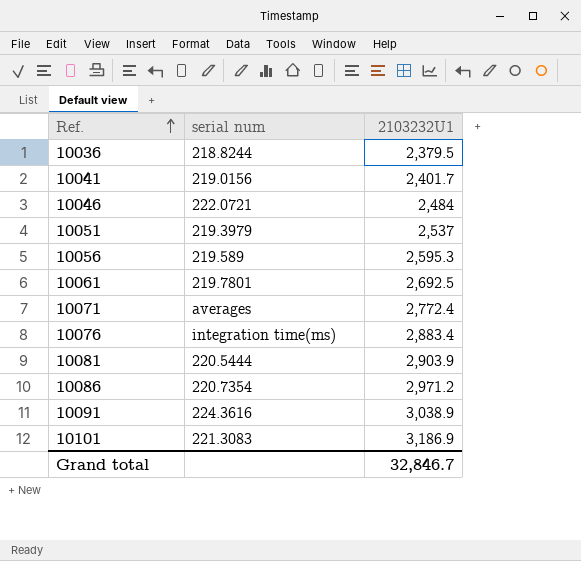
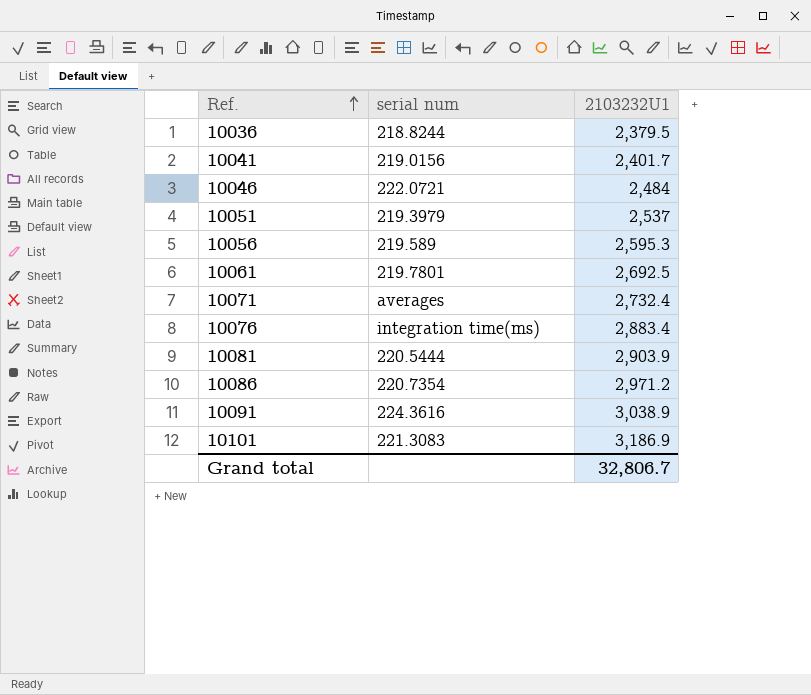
10071 | 2103232U1: 2,772.4 -> 2,732.4
Grand total | 2103232U1: 32,846.7 -> 32,806.7

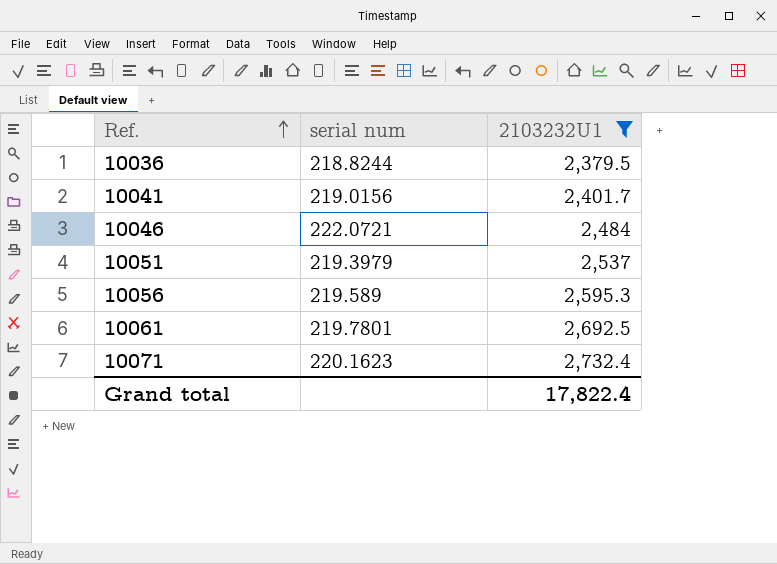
filter: none -> 2103232U1 <= 2,732.4
10071 | serial num: averages -> 220.1623
Grand total | 2103232U1: 32,806.7 -> 17,822.4

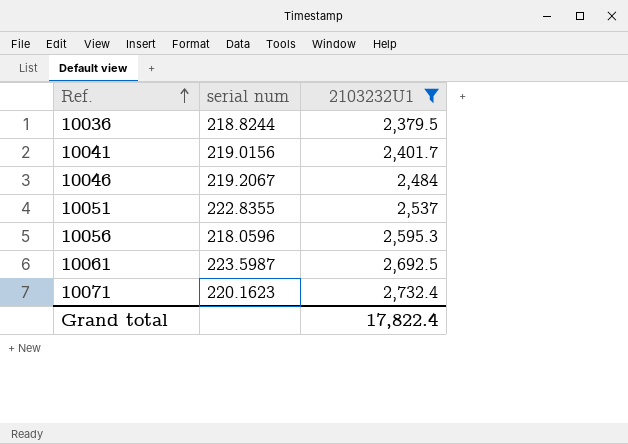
10046 | serial num: 222.0721 -> 219.2067
10051 | serial num: 219.3979 -> 222.8355
10056 | serial num: 219.589 -> 218.0596
10061 | serial num: 219.7801 -> 223.5987

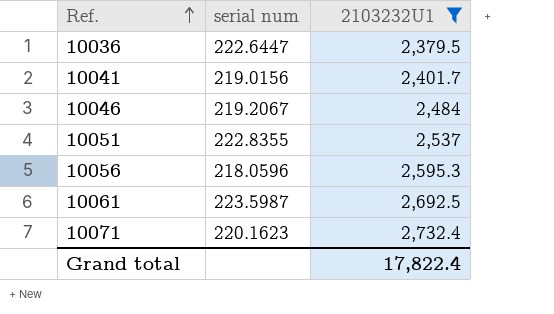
10036 | serial num: 218.8244 -> 222.6447

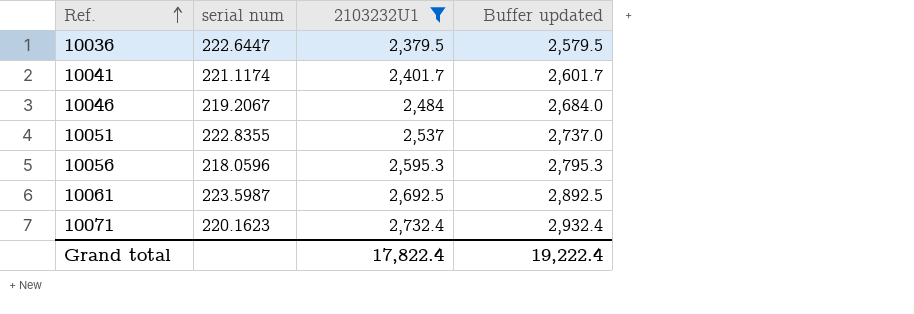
column Buffer updated | formula: none -> [2103232U1] + 200
10041 | serial num: 219.0156 -> 221.1174

